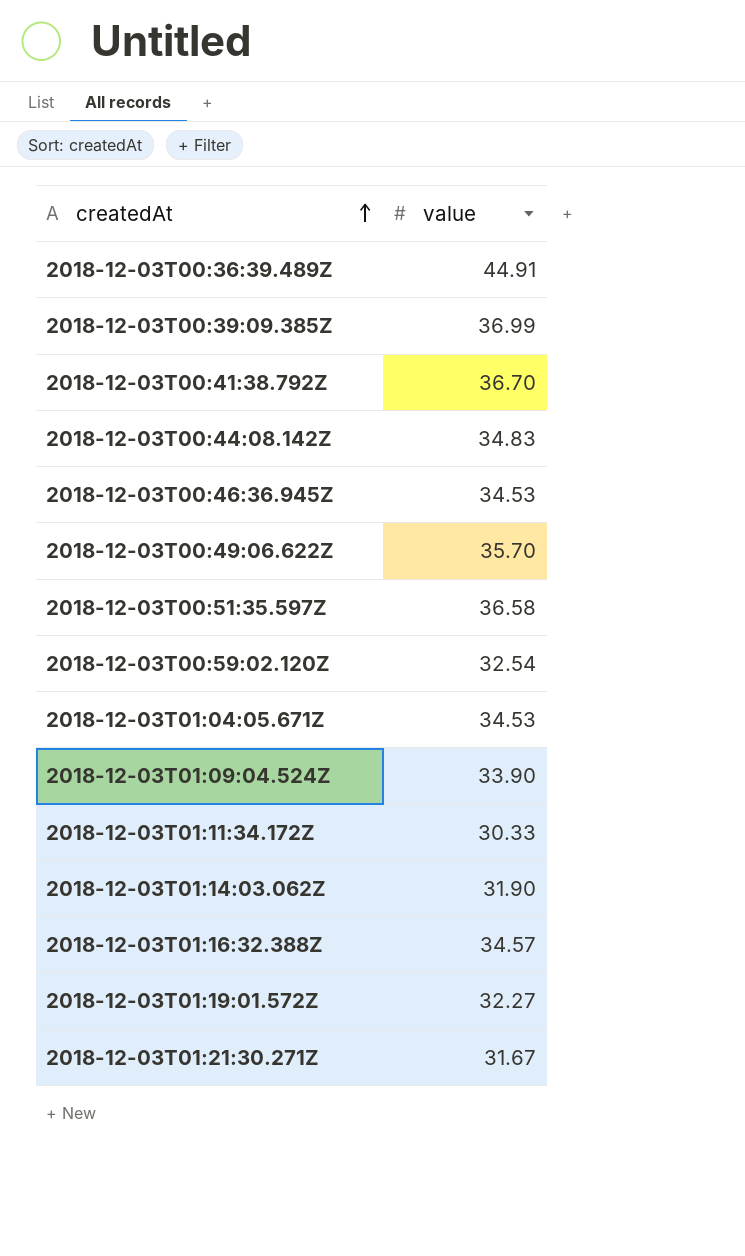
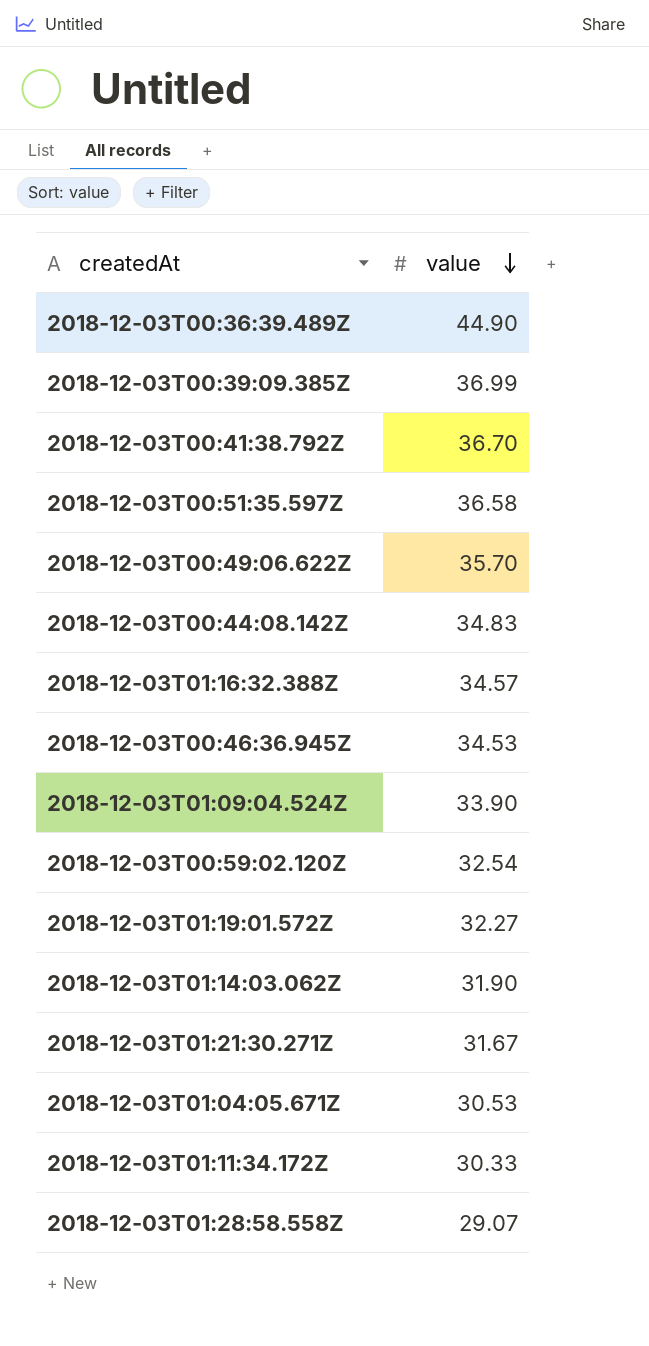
row order: createdAt ascending -> value descending
2018-12-03T00:36:39.489Z | value: 44.91 -> 44.90
2018-12-03T01:04:05.671Z | value: 34.53 -> 30.53
row 2018-12-03T01:28:58.558Z: none -> 29.07

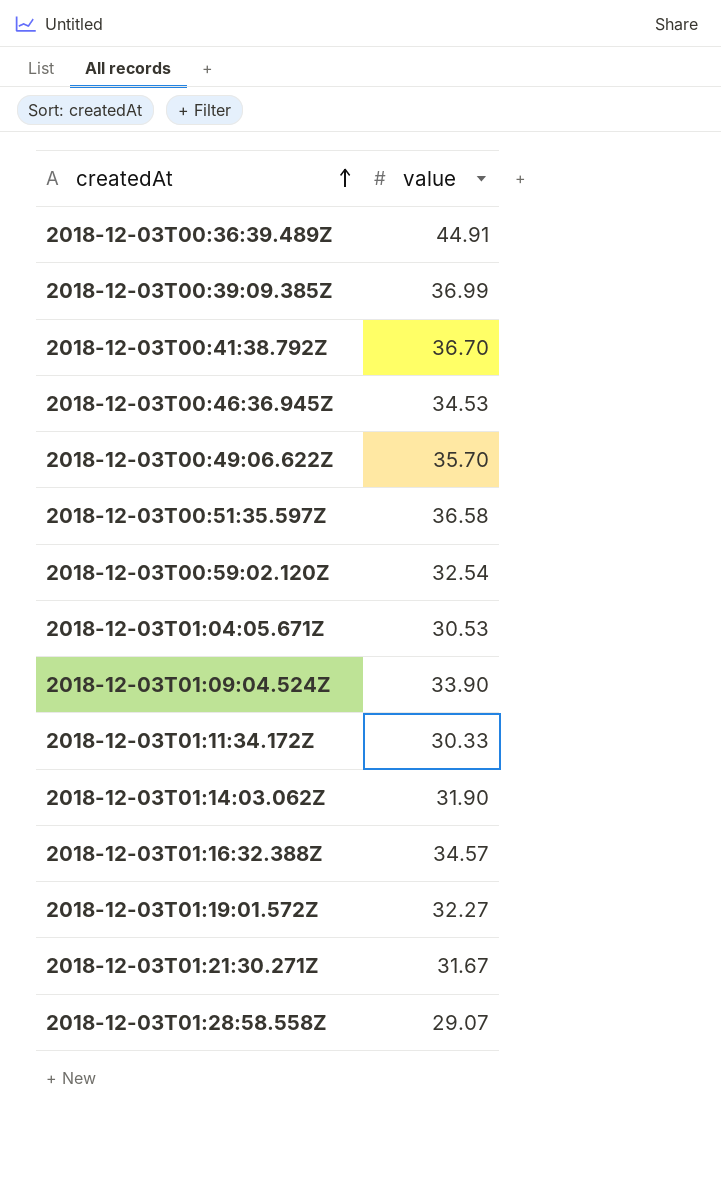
row order: value descending -> createdAt ascending
row 2018-12-03T00:44:08.142Z: 34.83 -> none
2018-12-03T00:36:39.489Z | value: 44.90 -> 44.91

